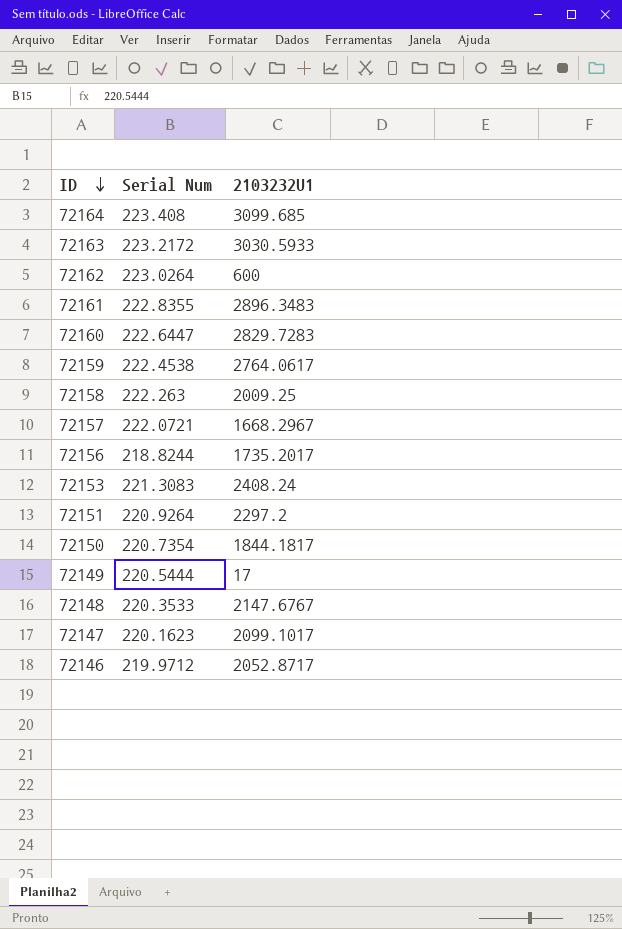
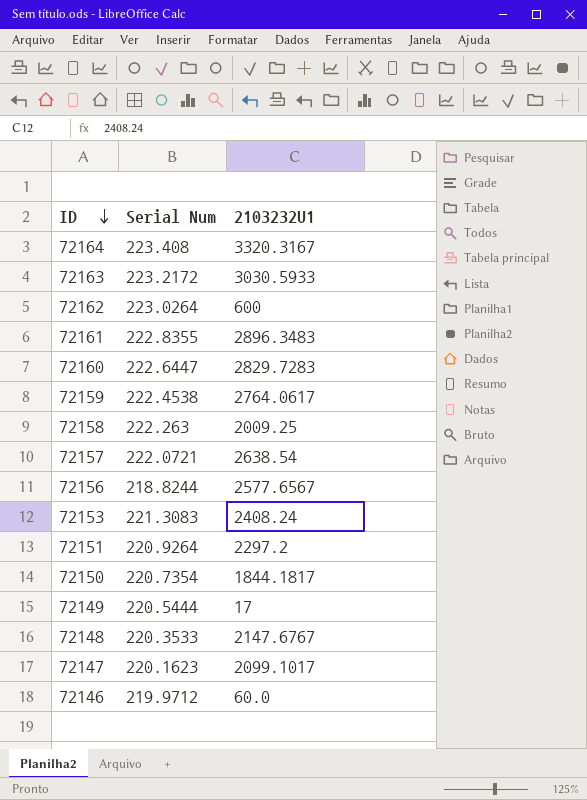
72164 | 2103232U1: 3099.685 -> 3320.3167
72157 | 2103232U1: 1668.2967 -> 2638.54
72156 | 2103232U1: 1735.2017 -> 2577.6567
72146 | 2103232U1: 2052.8717 -> 60.0

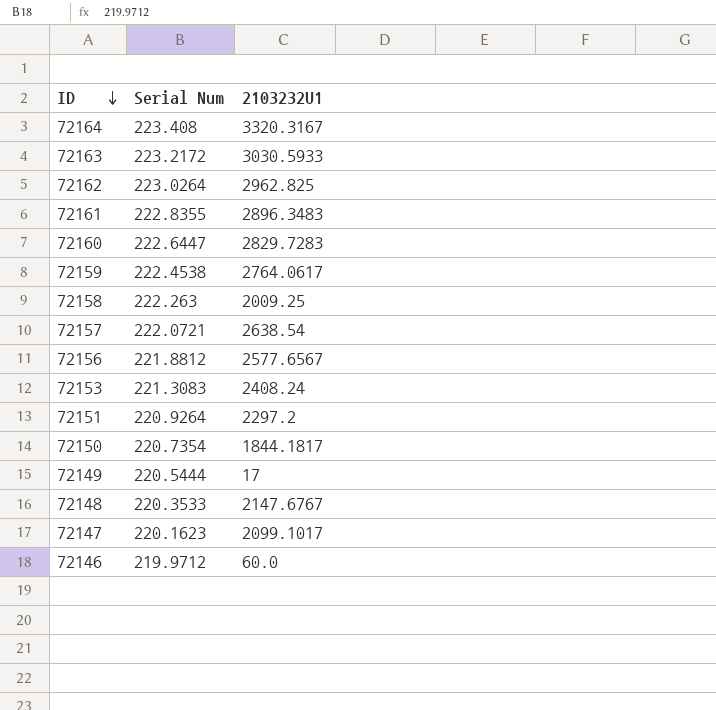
72162 | 2103232U1: 600 -> 2962.825
72156 | Serial Num: 218.8244 -> 221.8812

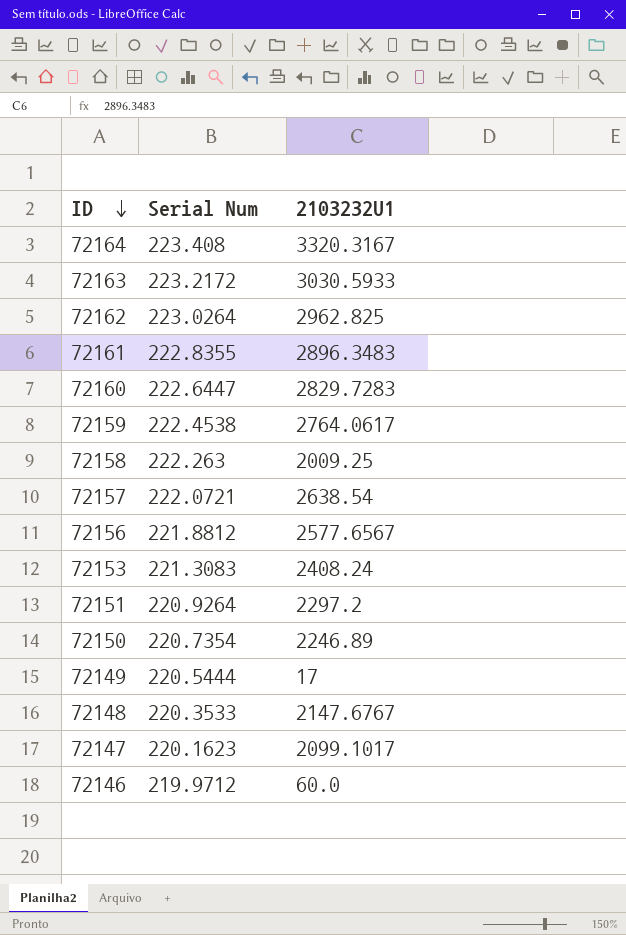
72150 | 2103232U1: 1844.1817 -> 2246.89

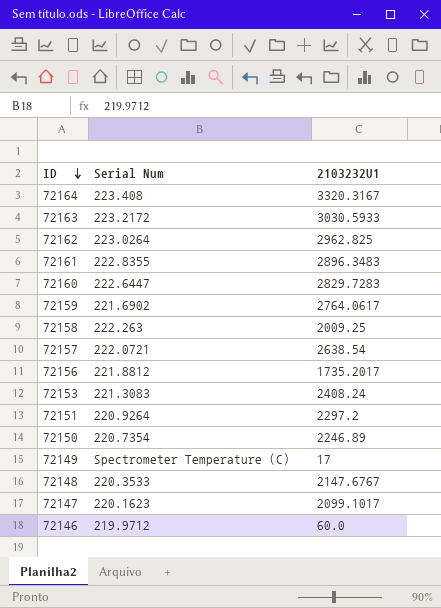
72159 | Serial Num: 222.4538 -> 221.6902
72156 | 2103232U1: 2577.6567 -> 1735.2017
72149 | Serial Num: 220.5444 -> Spectrometer Temperature (C)

